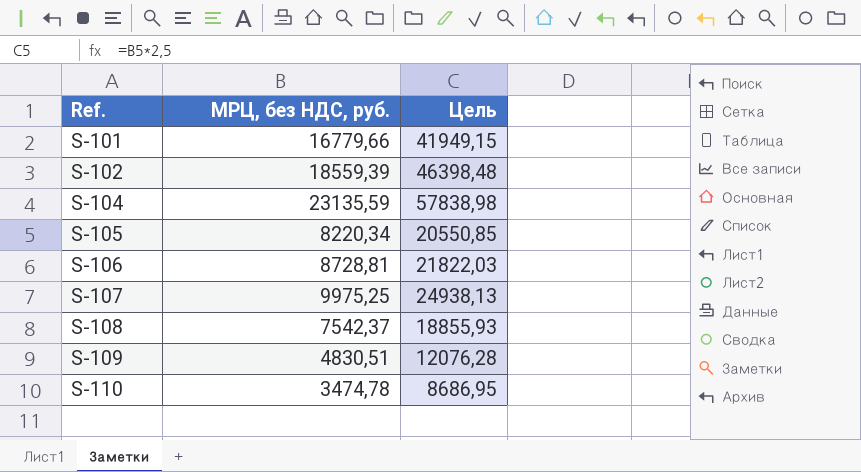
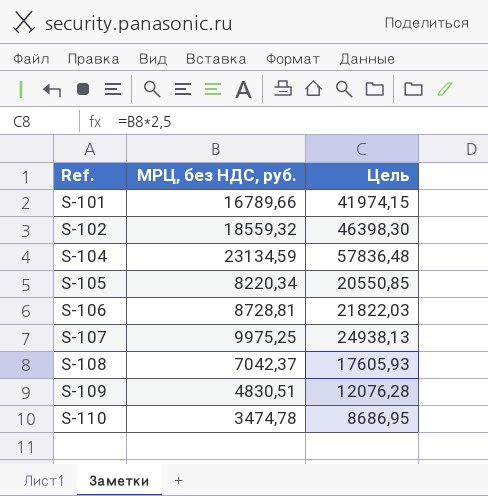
S-101 | МРЦ, без НДС, руб.: 16779,66 -> 16789,66
S-101 | Цель: 41949,15 -> 41974,15
S-102 | МРЦ, без НДС, руб.: 18559,39 -> 18559,32
S-102 | Цель: 46398,48 -> 46398,30
S-104 | МРЦ, без НДС, руб.: 23135,59 -> 23134,59
S-104 | Цель: 57838,98 -> 57836,48
S-108 | МРЦ, без НДС, руб.: 7542,37 -> 7042,37
S-108 | Цель: 18855,93 -> 17605,93

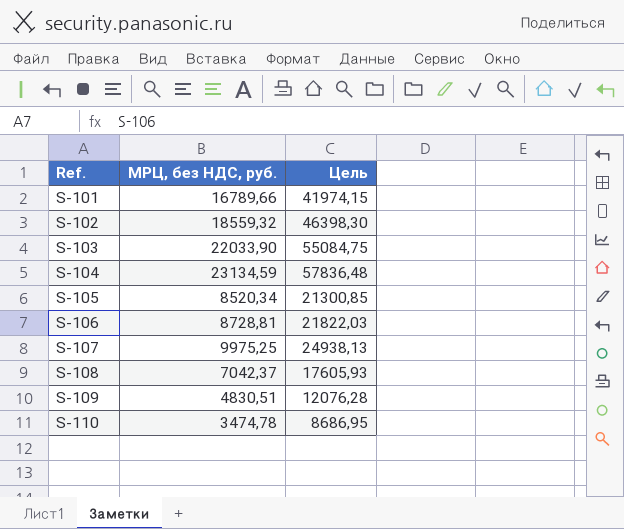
row S-103: none -> 22033,90 | 55084,75
S-105 | МРЦ, без НДС, руб.: 8220,34 -> 8520,34
S-105 | Цель: 20550,85 -> 21300,85

